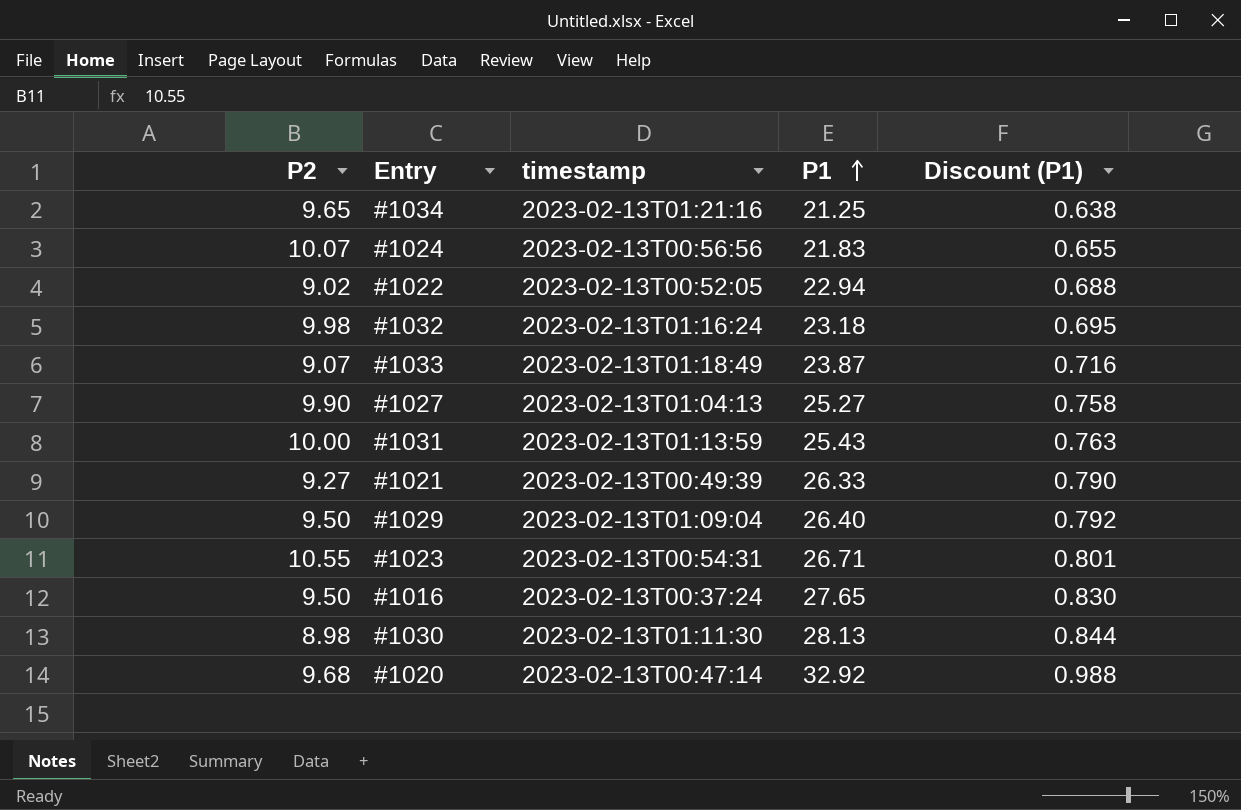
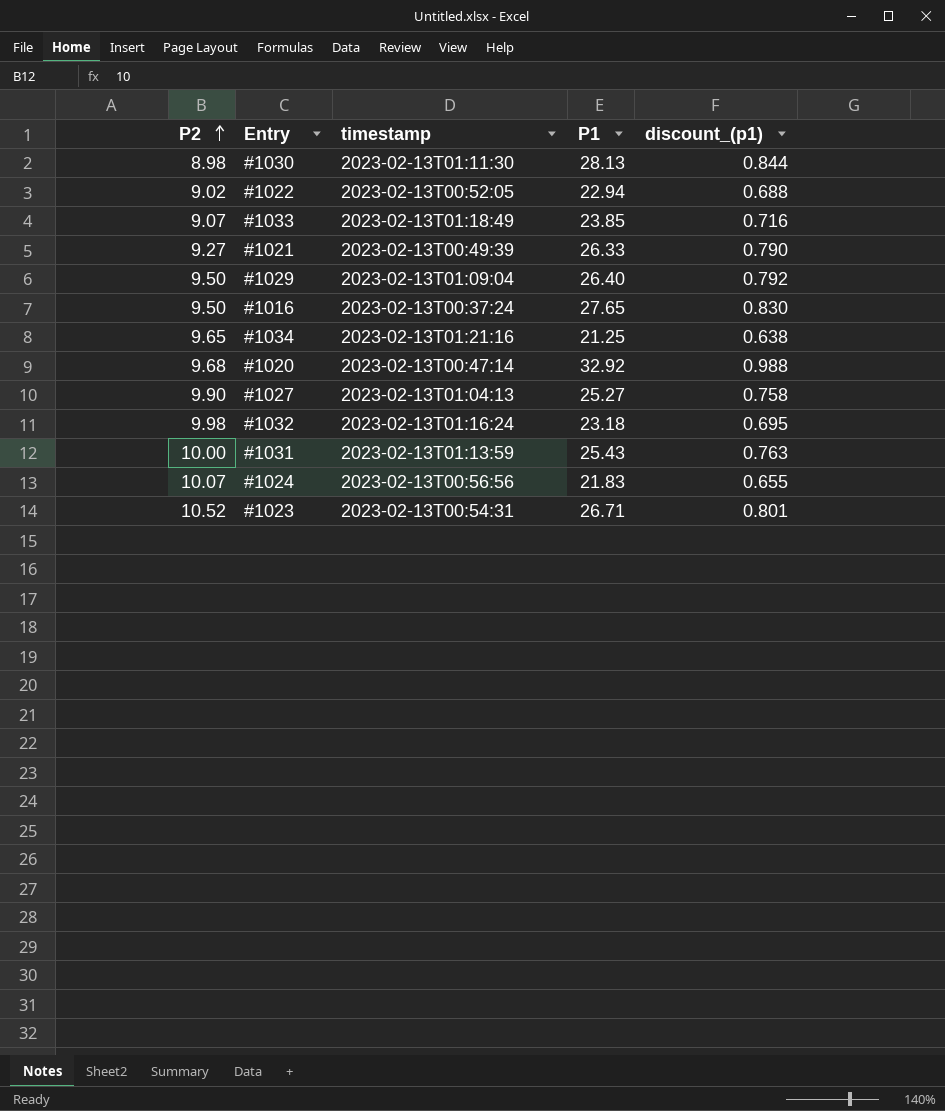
row order: P1 ascending -> P2 ascending
column name: Discount (P1) -> discount_(p1)
#1033 | P1: 23.87 -> 23.85
#1023 | P2: 10.55 -> 10.52

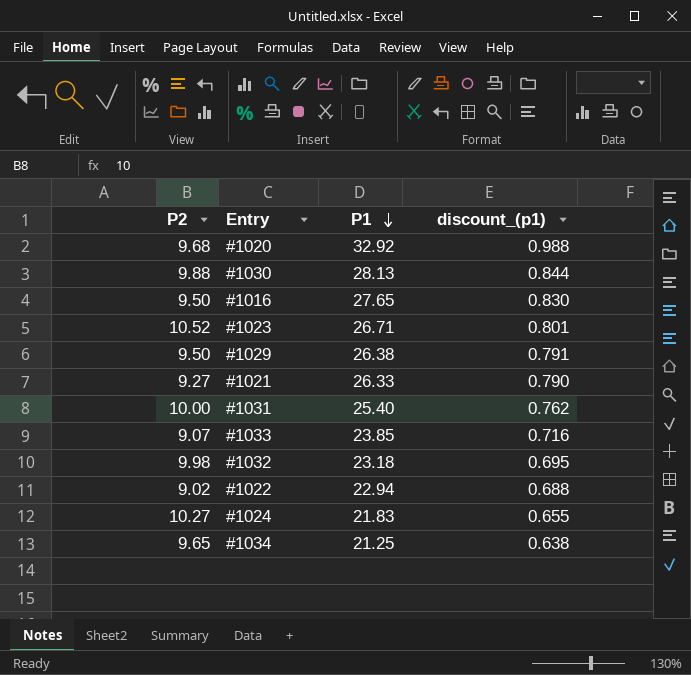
row order: P2 ascending -> P1 descending
column timestamp | position: 3 -> none
row #1027: 9.90 | 2023-02-13T01:04:13 | 25.27 | 0.758 -> none
#1030 | P2: 8.98 -> 9.88
#1029 | P1: 26.40 -> 26.38
#1029 | discount_(p1): 0.792 -> 0.791
#1031 | P1: 25.43 -> 25.40
#1031 | discount_(p1): 0.763 -> 0.762
#1024 | P2: 10.07 -> 10.27

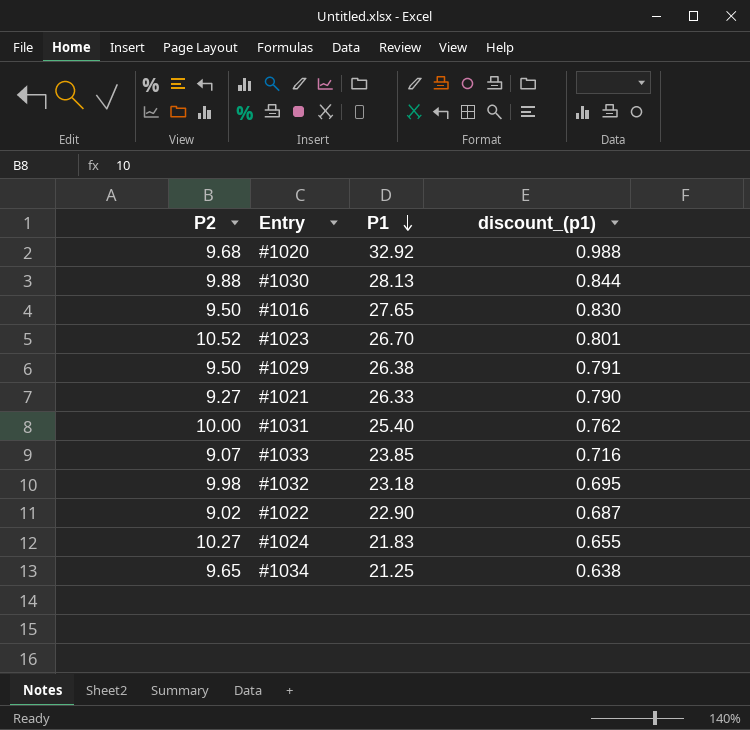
#1023 | P1: 26.71 -> 26.70
#1022 | P1: 22.94 -> 22.90
#1022 | discount_(p1): 0.688 -> 0.687

